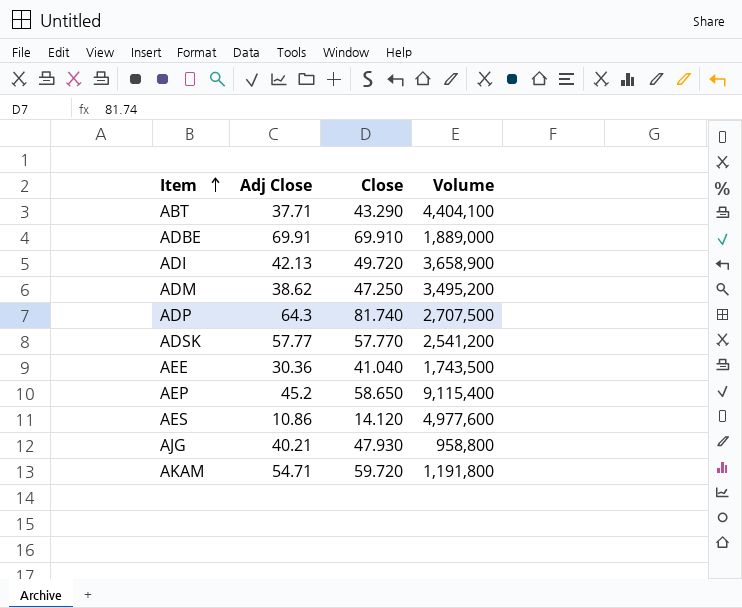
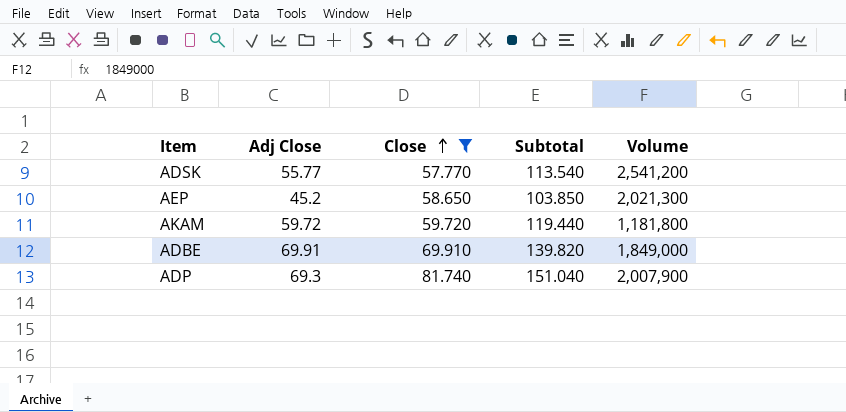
filter: none -> Close >= 57.770
row order: Item ascending -> Close ascending
column Subtotal | formula: none -> [Adj Close] + [Close]
ADSK | Adj Close: 57.77 -> 55.77
AEP | Volume: 9,115,400 -> 2,021,300
AKAM | Adj Close: 54.71 -> 59.72
AKAM | Volume: 1,191,800 -> 1,181,800
ADBE | Volume: 1,889,000 -> 1,849,000
ADP | Adj Close: 64.3 -> 69.3
ADP | Volume: 2,707,500 -> 2,007,900

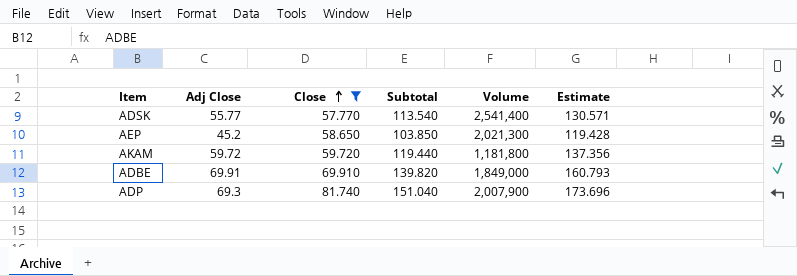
column Estimate | formula: none -> [Subtotal] * 1.15
ADSK | Volume: 2,541,200 -> 2,541,400

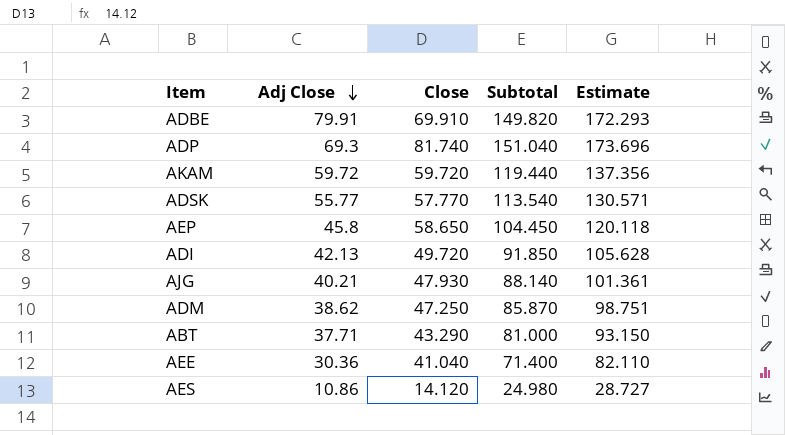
filter: Close >= 57.770 -> none
row order: Close ascending -> Adj Close descending
column Volume | position: 5 -> none
ADBE | Adj Close: 69.91 -> 79.91
ADBE | Subtotal: 139.820 -> 149.820
ADBE | Estimate: 160.793 -> 172.293
AEP | Adj Close: 45.2 -> 45.8
AEP | Subtotal: 103.850 -> 104.450
AEP | Estimate: 119.428 -> 120.118

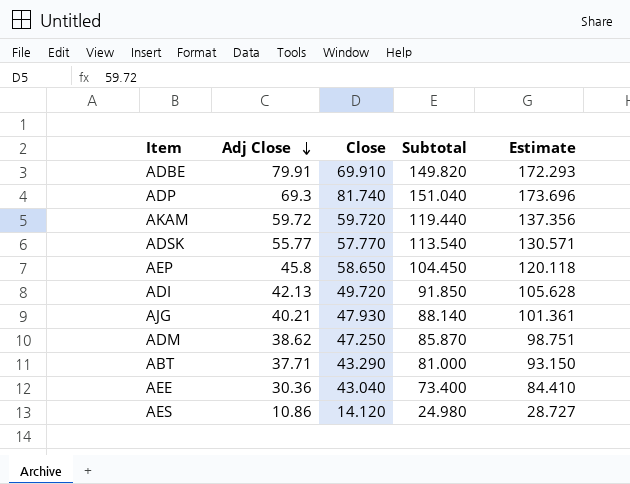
AEE | Close: 41.040 -> 43.040
AEE | Subtotal: 71.400 -> 73.400
AEE | Estimate: 82.110 -> 84.410

